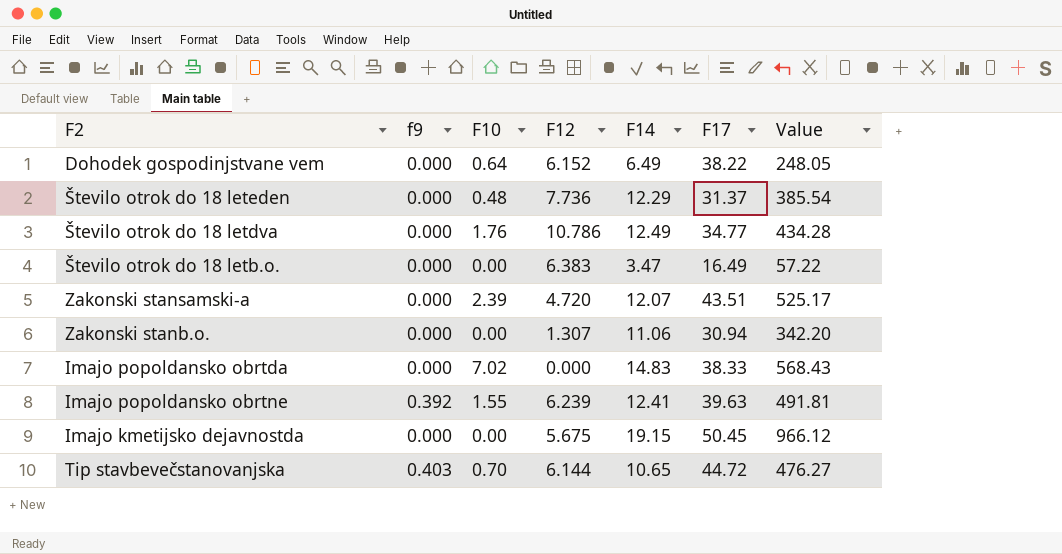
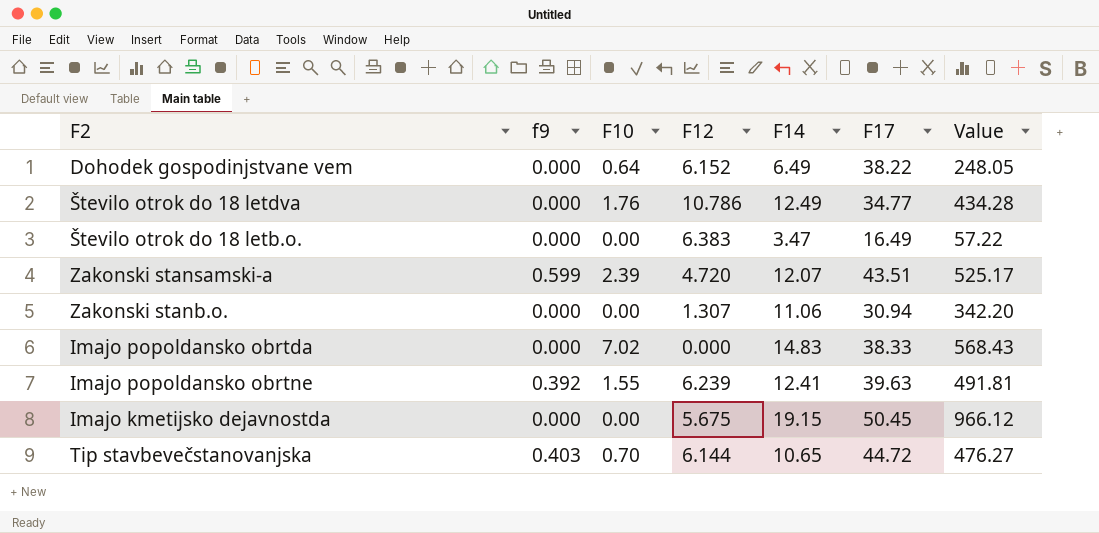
row Število otrok do 18 leteden: 0.000 | 0.48 | 7.736 | 12.29 | 31.37 | 385.54 -> none
Zakonski stansamski-a | f9: 0.000 -> 0.599

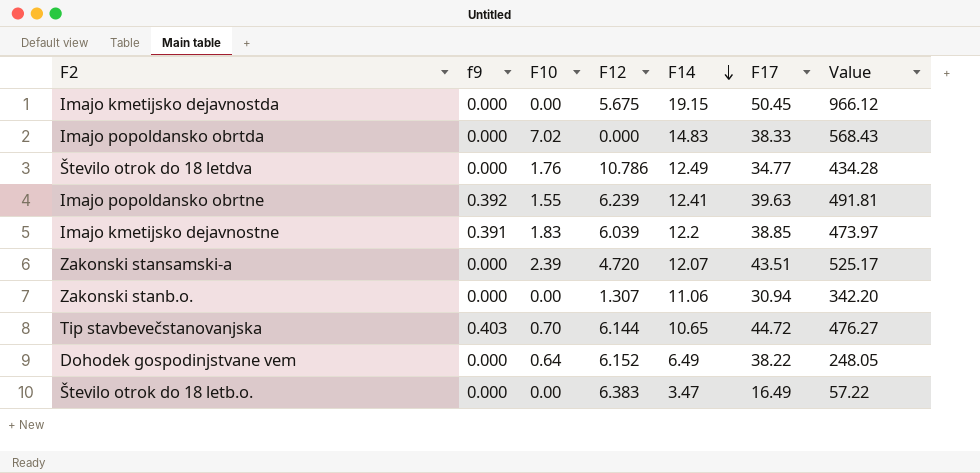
row order: none -> F14 descending
row Imajo kmetijsko dejavnostne: none -> 0.391 | 1.83 | 6.039 | 12.2 | 38.85 | 473.97
Zakonski stansamski-a | f9: 0.599 -> 0.000

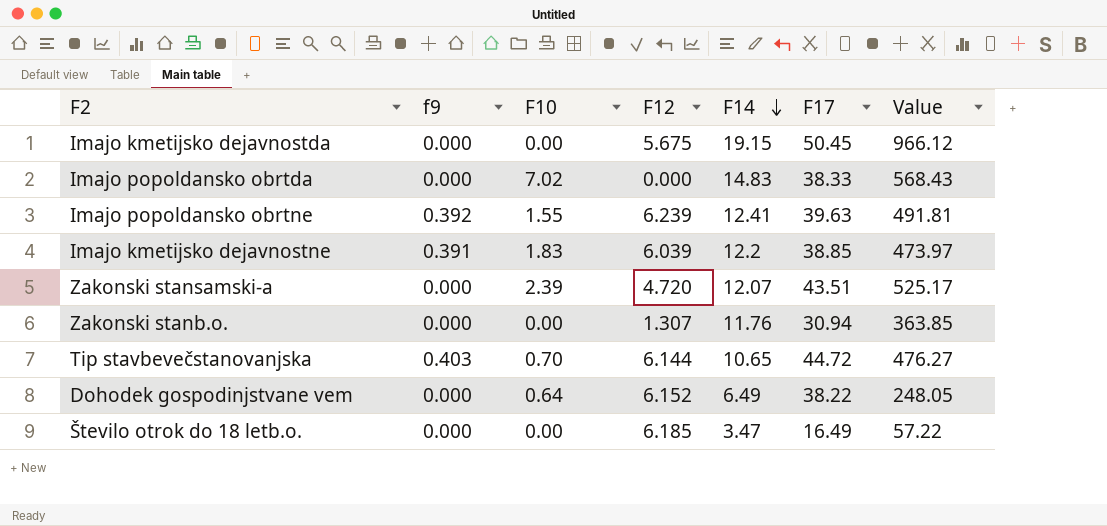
row Število otrok do 18 letdva: 0.000 | 1.76 | 10.786 | 12.49 | 34.77 | 434.28 -> none
Zakonski stanb.o. | F14: 11.06 -> 11.76
Zakonski stanb.o. | Value: 342.20 -> 363.85
Število otrok do 18 letb.o. | F12: 6.383 -> 6.185

